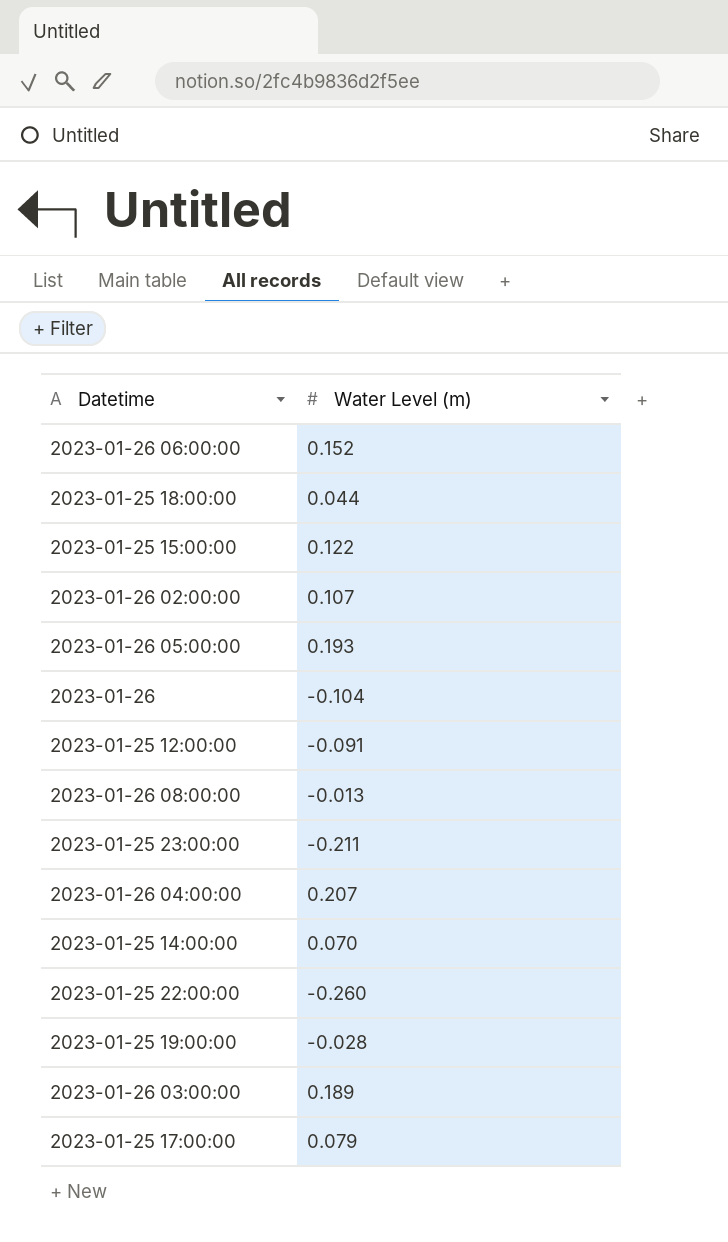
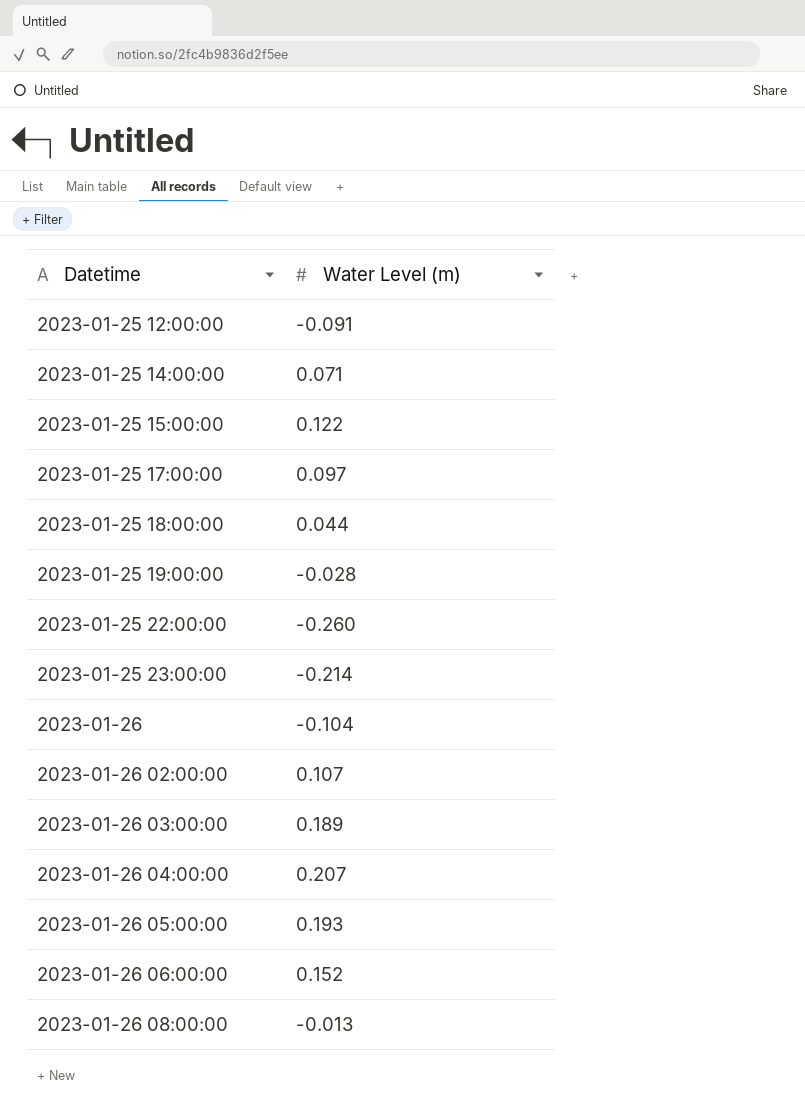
row order: none -> Datetime ascending
2023-01-25 14:00:00 | Water Level (m): 0.070 -> 0.071
2023-01-25 17:00:00 | Water Level (m): 0.079 -> 0.097
2023-01-25 23:00:00 | Water Level (m): -0.211 -> -0.214

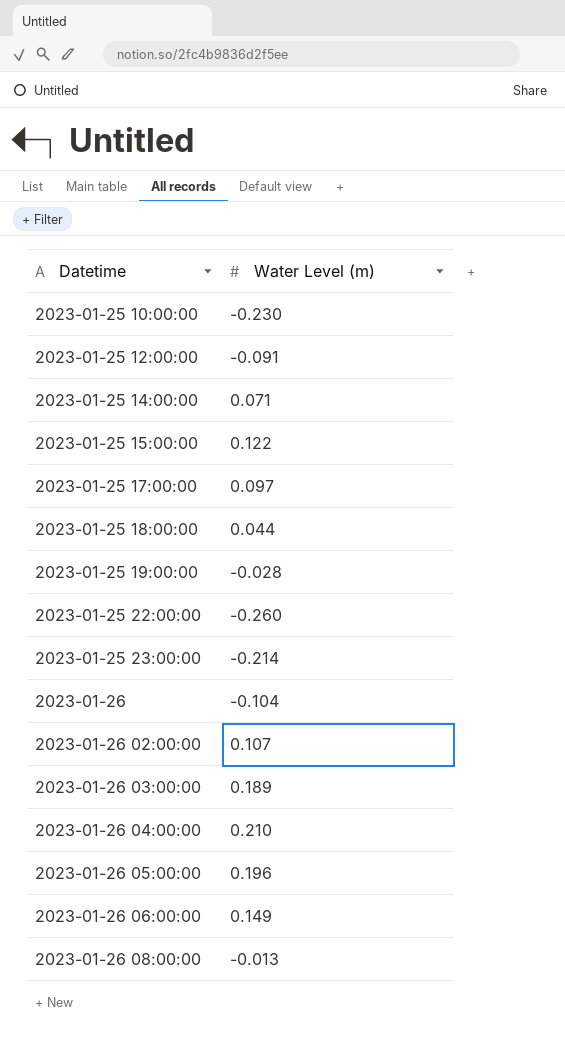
row 2023-01-25 10:00:00: none -> -0.230
2023-01-26 04:00:00 | Water Level (m): 0.207 -> 0.210
2023-01-26 05:00:00 | Water Level (m): 0.193 -> 0.196
2023-01-26 06:00:00 | Water Level (m): 0.152 -> 0.149

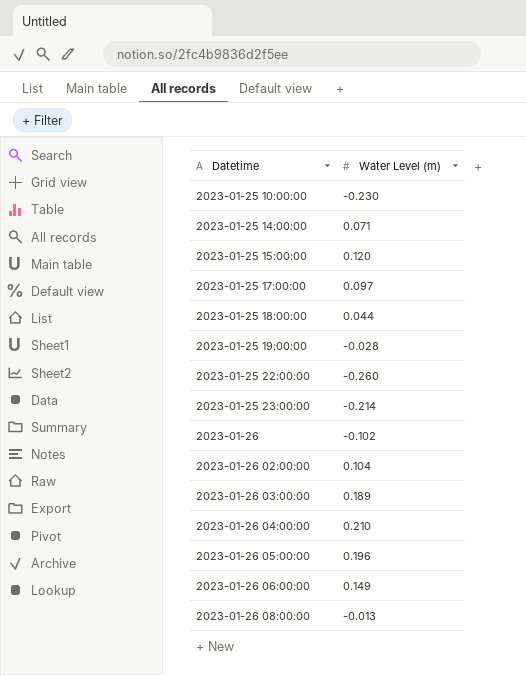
row 2023-01-25 12:00:00: -0.091 -> none
2023-01-25 15:00:00 | Water Level (m): 0.122 -> 0.120
2023-01-26 | Water Level (m): -0.104 -> -0.102
2023-01-26 02:00:00 | Water Level (m): 0.107 -> 0.104

